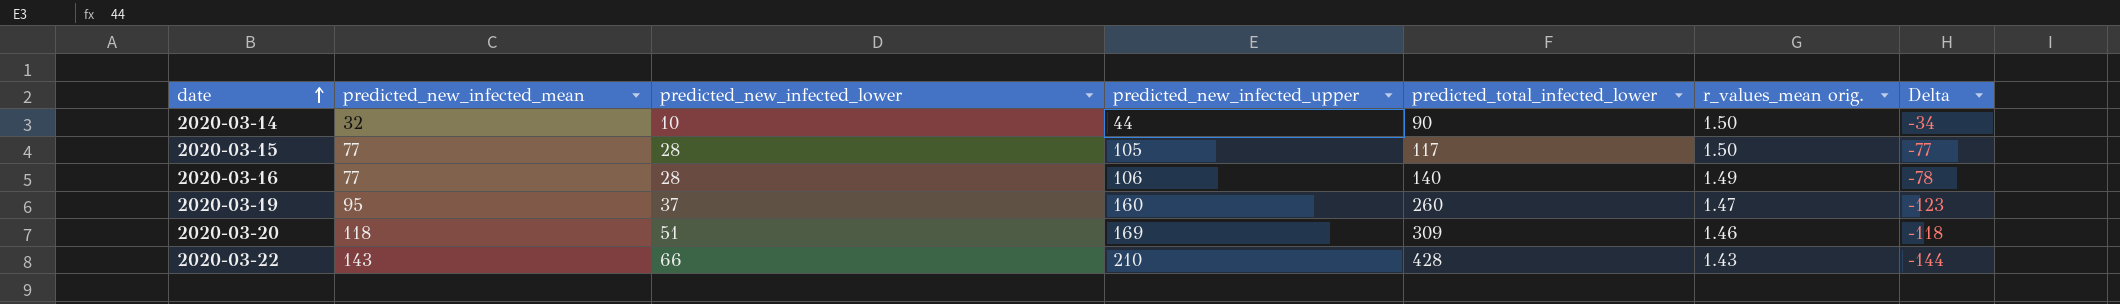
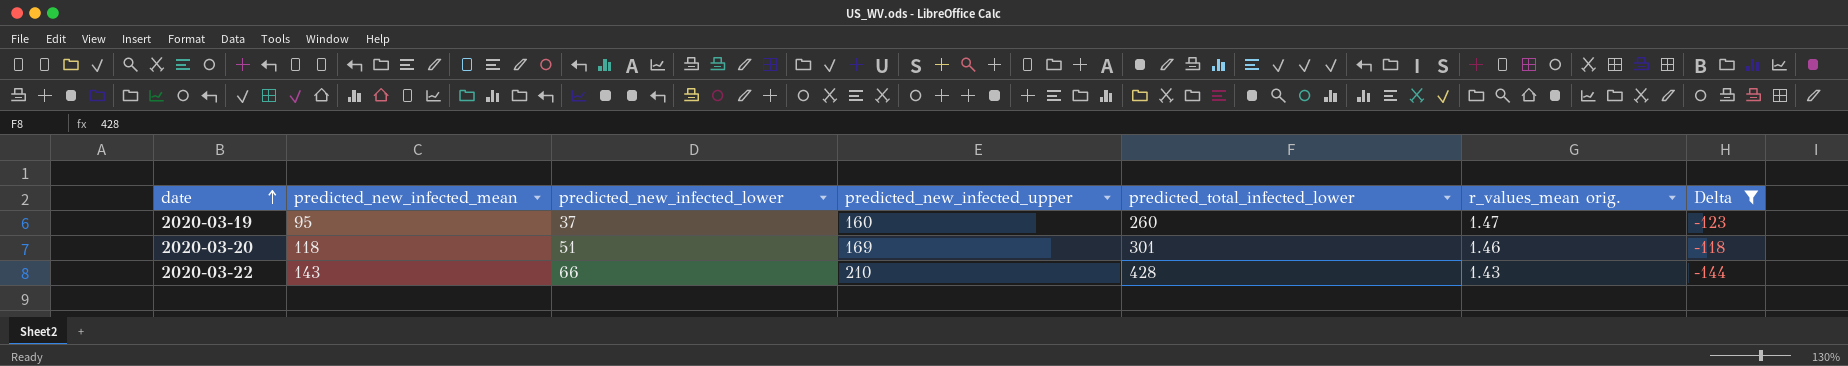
filter: none -> Delta <= -118
2020-03-20 | predicted_total_infected_lower: 309 -> 301

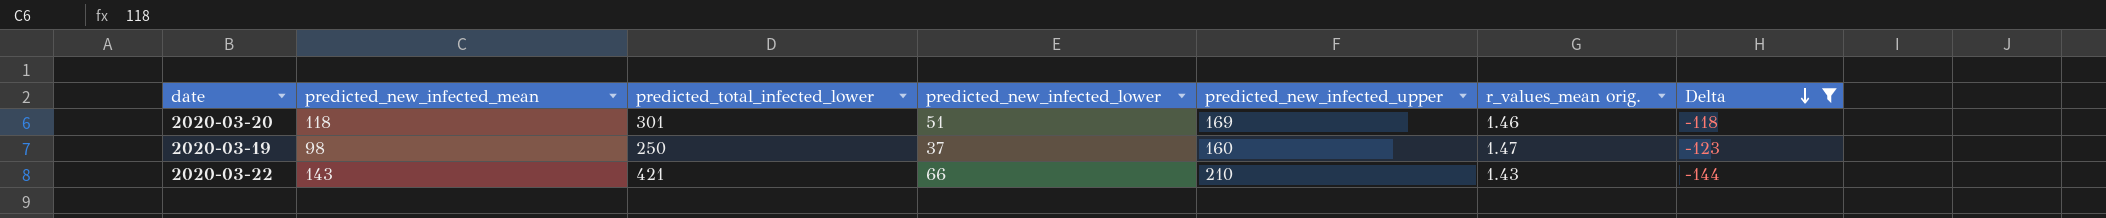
row order: date ascending -> Delta descending
column predicted_total_infected_lower | position: 5 -> 3
2020-03-19 | predicted_new_infected_mean: 95 -> 98
2020-03-19 | predicted_total_infected_lower: 260 -> 250
2020-03-22 | predicted_total_infected_lower: 428 -> 421

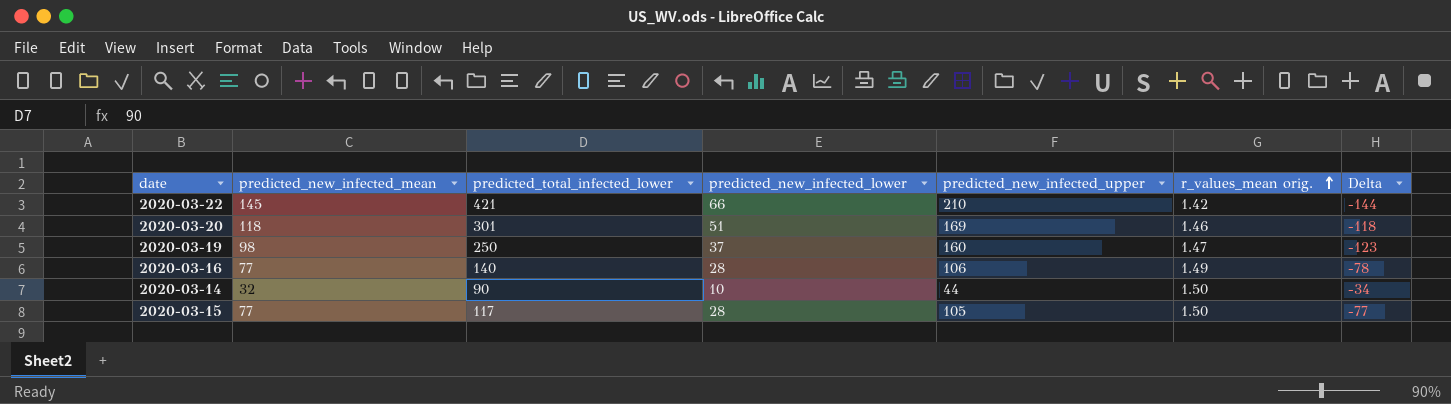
filter: Delta <= -118 -> none
row order: Delta descending -> r_values_mean orig. ascending
2020-03-22 | predicted_new_infected_mean: 143 -> 145
2020-03-22 | r_values_mean orig.: 1.43 -> 1.42

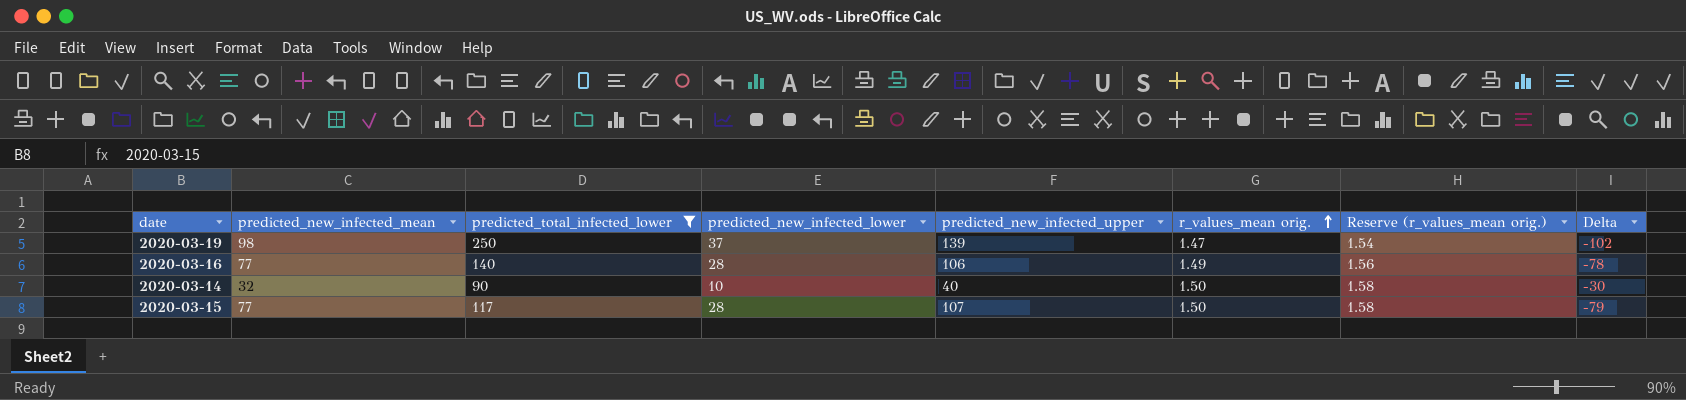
filter: none -> predicted_total_infected_lower <= 250
column Reserve (r_values_mean orig.) | formula: none -> [r_values_mean orig.] * 1.05
2020-03-19 | predicted_new_infected_upper: 160 -> 139
2020-03-19 | Delta: -123 -> -102
2020-03-14 | predicted_new_infected_upper: 44 -> 40
2020-03-14 | Delta: -34 -> -30
2020-03-15 | predicted_new_infected_upper: 105 -> 107
2020-03-15 | Delta: -77 -> -79

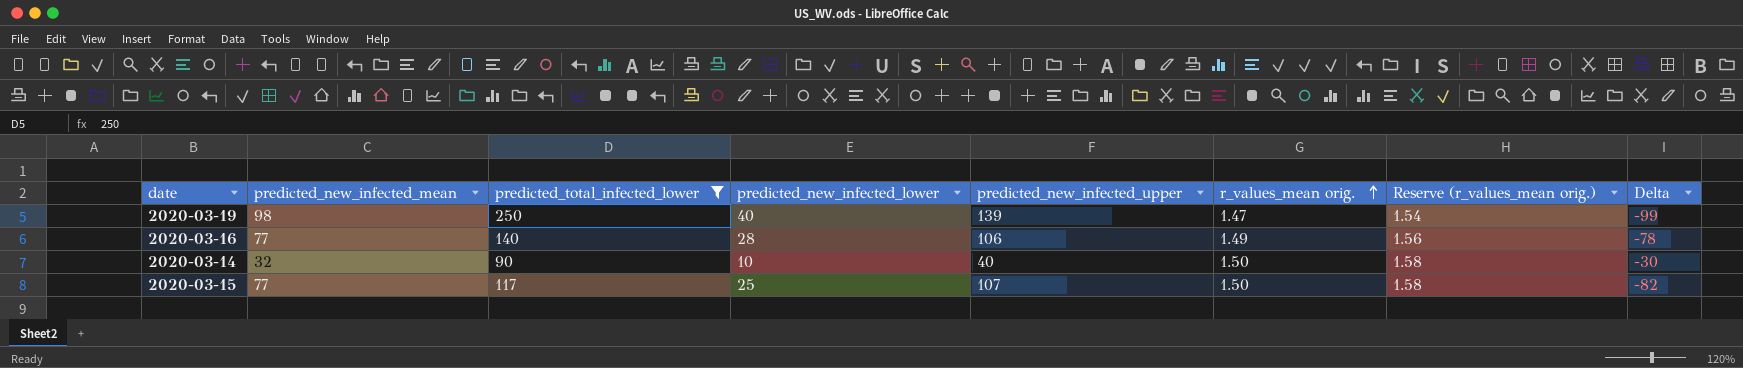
2020-03-19 | predicted_new_infected_lower: 37 -> 40
2020-03-19 | Delta: -102 -> -99
2020-03-15 | predicted_new_infected_lower: 28 -> 25
2020-03-15 | Delta: -79 -> -82

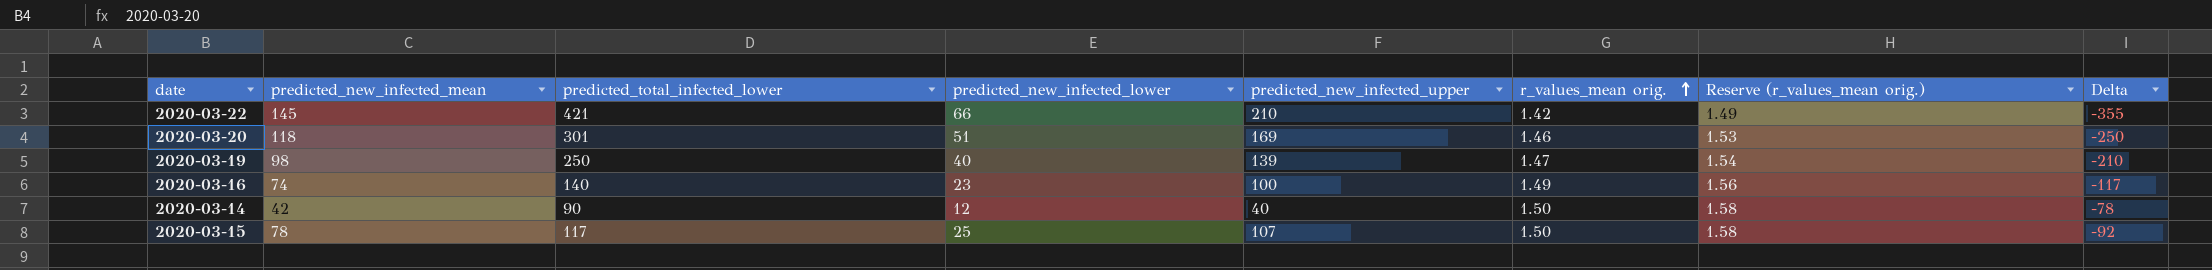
filter: predicted_total_infected_lower <= 250 -> none
column Delta | formula: [predicted_new_infected_lower] - [predicted_new_infected_upper] -> [predicted_new_infected_lower] - [predicted_total_infected_lower]
2020-03-16 | predicted_new_infected_mean: 77 -> 74
2020-03-16 | predicted_new_infected_lower: 28 -> 23
2020-03-16 | predicted_new_infected_upper: 106 -> 100
2020-03-14 | predicted_new_infected_mean: 32 -> 42
2020-03-14 | predicted_new_infected_lower: 10 -> 12
2020-03-15 | predicted_new_infected_mean: 77 -> 78

